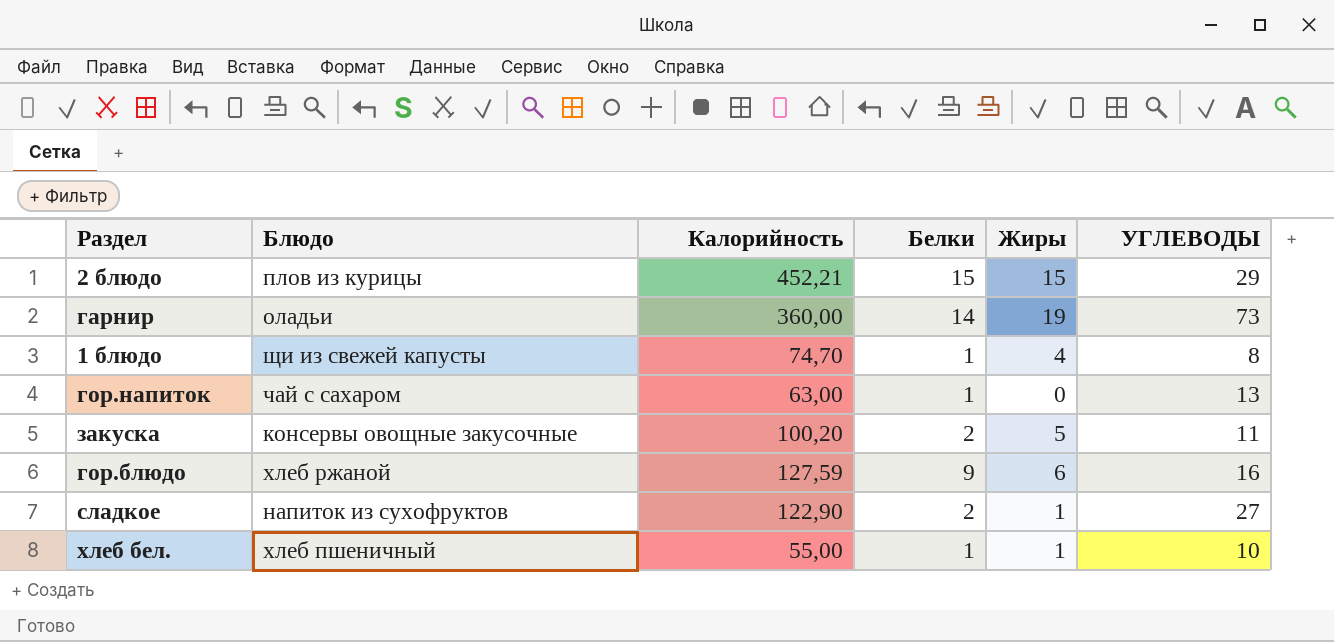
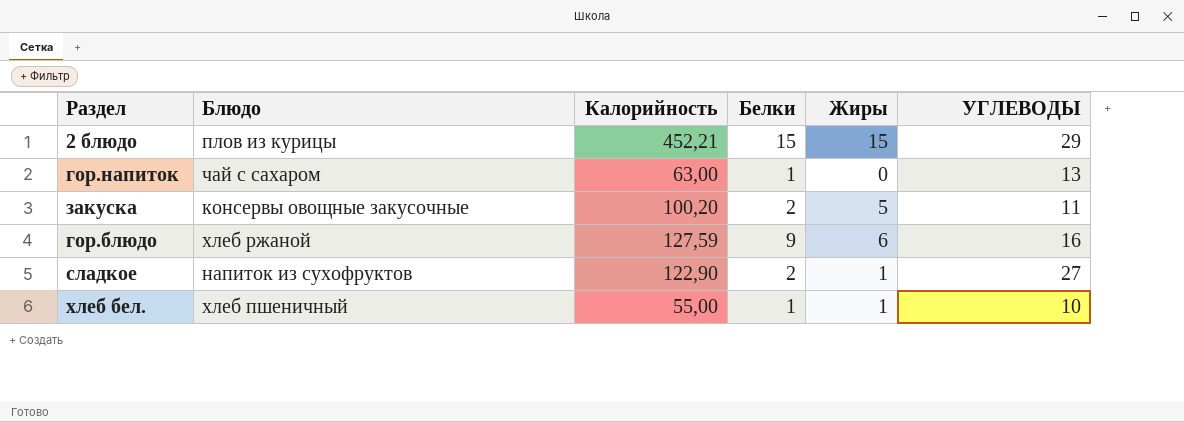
row гарнир: оладьи | 360,00 | 14 | 19 | 73 -> none
row 1 блюдо: щи из свежей капусты | 74,70 | 1 | 4 | 8 -> none

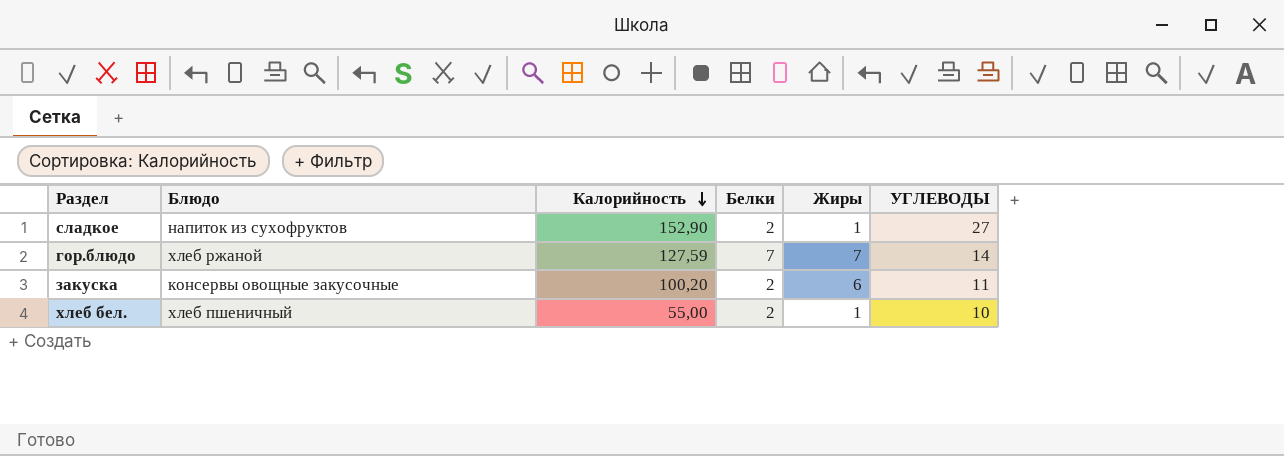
row order: none -> Калорийность descending
row 2 блюдо: плов из курицы | 452,21 | 15 | 15 | 29 -> none
row гор.напиток: чай с сахаром | 63,00 | 1 | 0 | 13 -> none
сладкое | Калорийность: 122,90 -> 152,90
гор.блюдо | Белки: 9 -> 7
гор.блюдо | Жиры: 6 -> 7
гор.блюдо | УГЛЕВОДЫ: 16 -> 14
закуска | Жиры: 5 -> 6
хлеб бел. | Белки: 1 -> 2

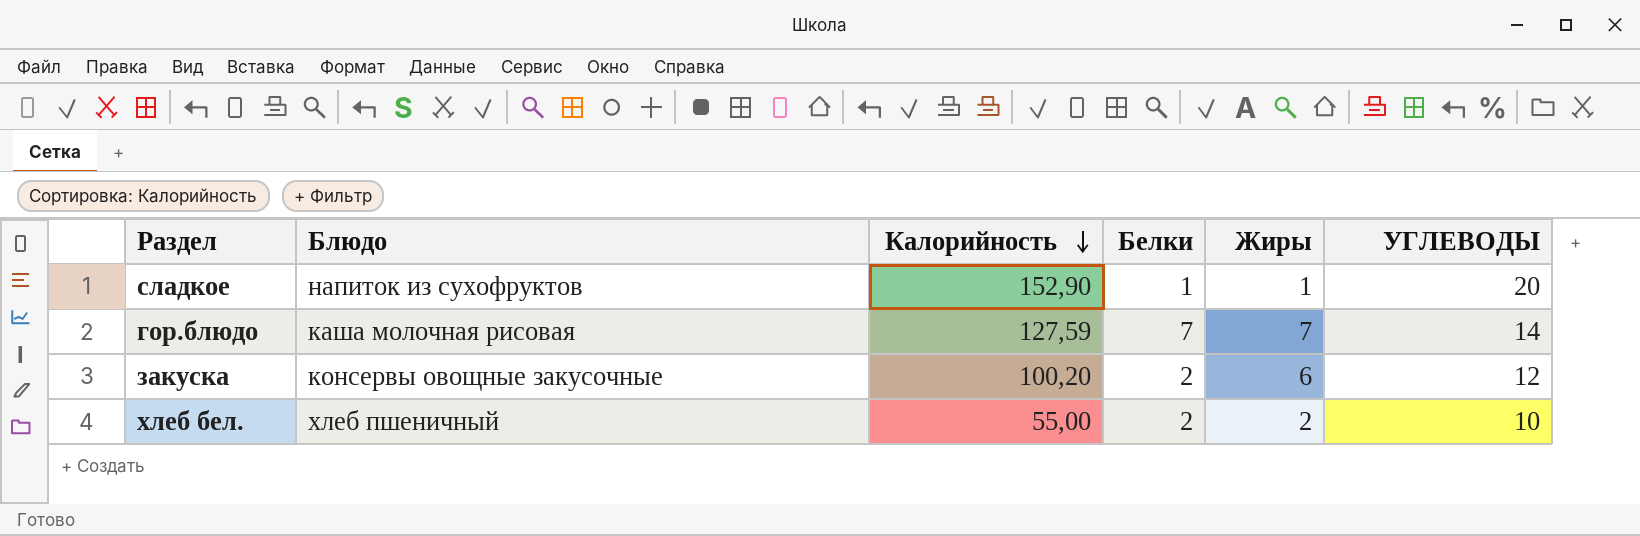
сладкое | Белки: 2 -> 1
сладкое | УГЛЕВОДЫ: 27 -> 20
гор.блюдо | Блюдо: хлеб ржаной -> каша молочная рисовая
закуска | УГЛЕВОДЫ: 11 -> 12
хлеб бел. | Жиры: 1 -> 2

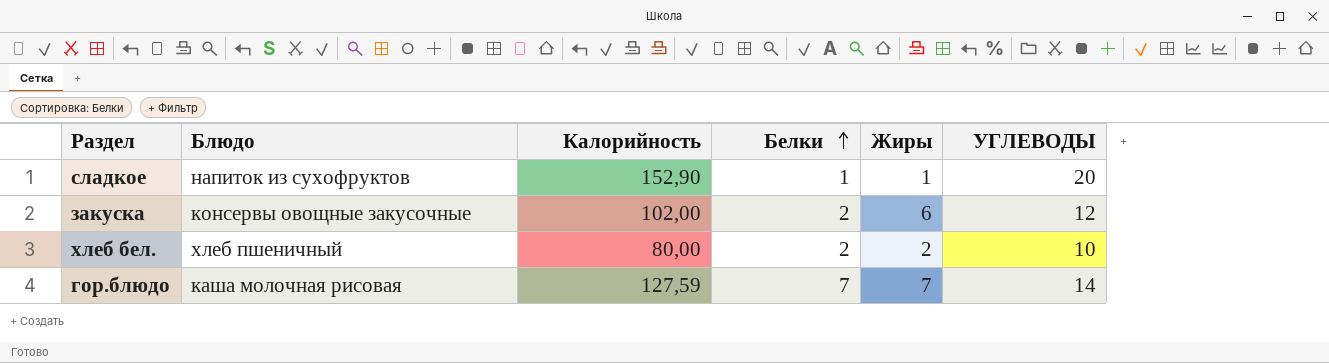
row order: Калорийность descending -> Белки ascending
закуска | Калорийность: 100,20 -> 102,00
хлеб бел. | Калорийность: 55,00 -> 80,00

